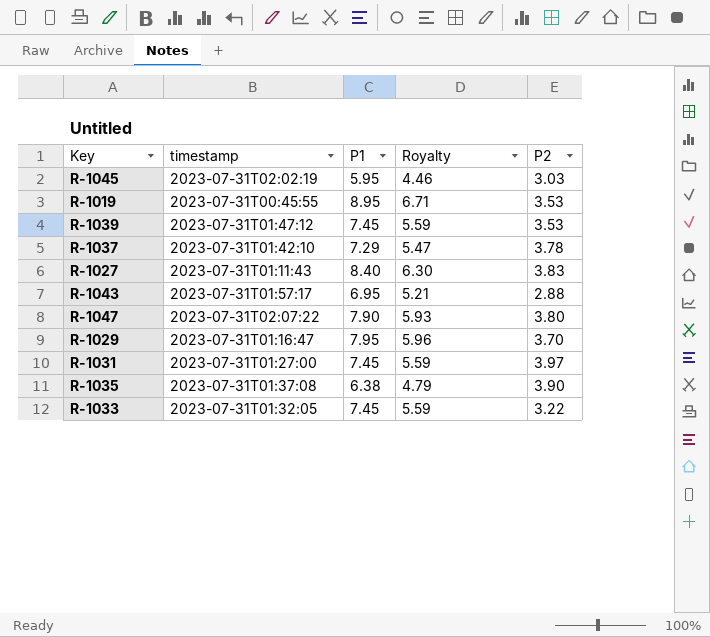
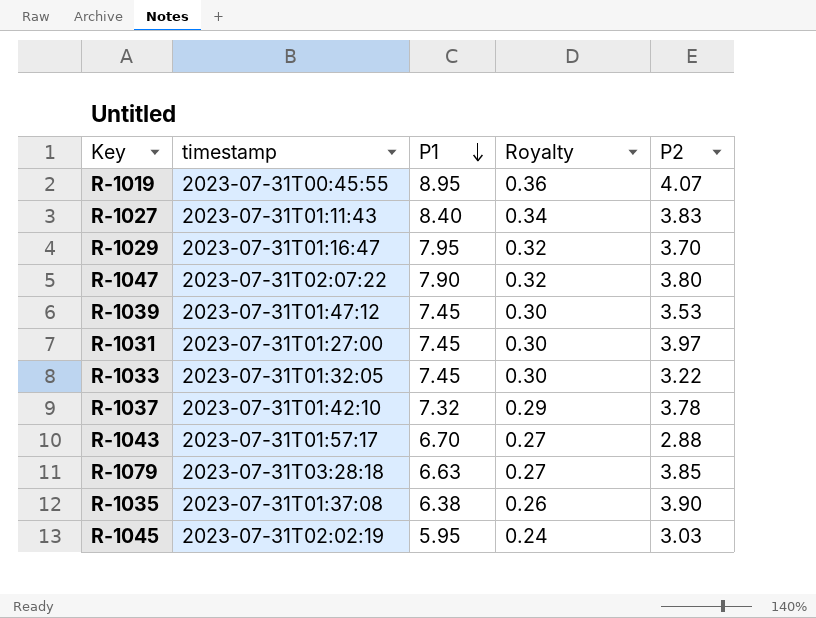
row order: none -> P1 descending
column Royalty | formula: [P1] * 0.75 -> [P1] * 0.04
R-1019 | P2: 3.53 -> 4.07
R-1037 | P1: 7.29 -> 7.32
R-1043 | P1: 6.95 -> 6.70
row R-1079: none -> 2023-07-31T03:28:18 | 6.63 | 0.27 | 3.85

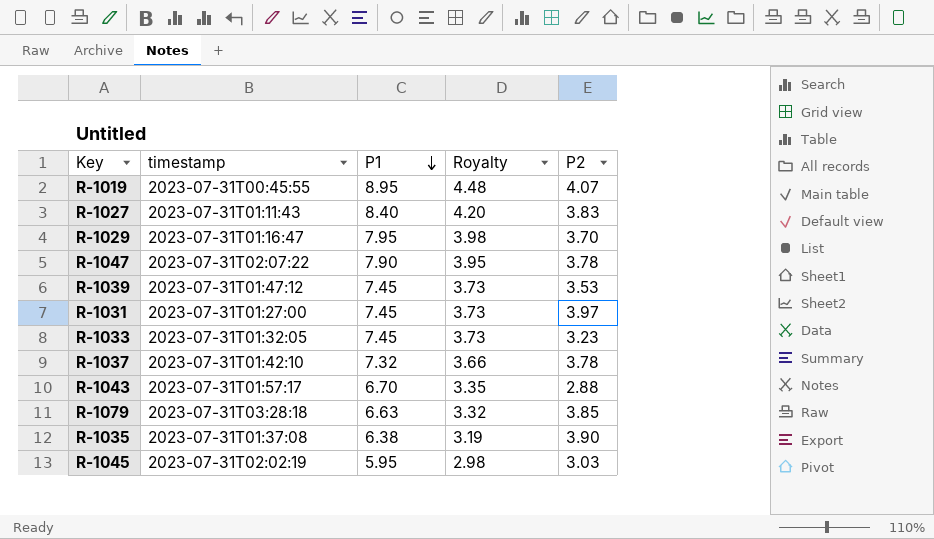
column Royalty | formula: [P1] * 0.04 -> [P1] * 0.5
R-1047 | P2: 3.80 -> 3.78
R-1033 | P2: 3.22 -> 3.23

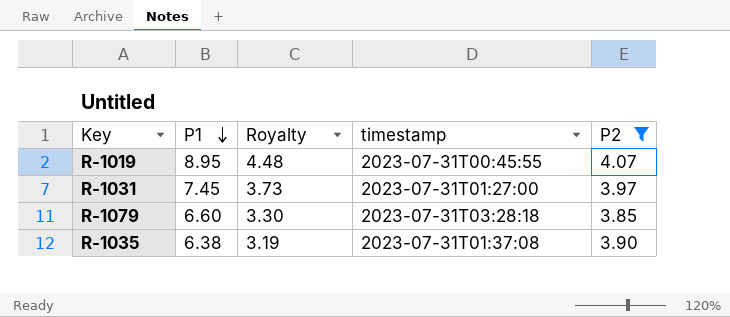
filter: none -> P2 >= 3.85
column timestamp | position: 2 -> 4
R-1079 | P1: 6.63 -> 6.60
R-1079 | Royalty: 3.32 -> 3.30

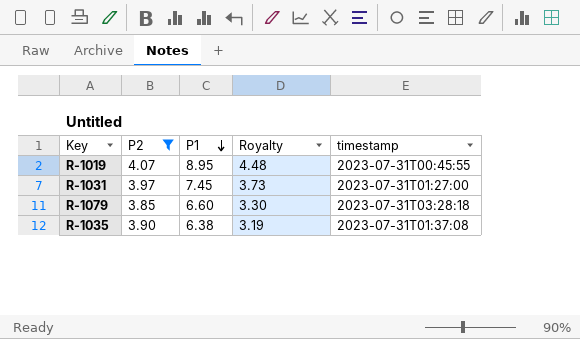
column P2 | position: 5 -> 2

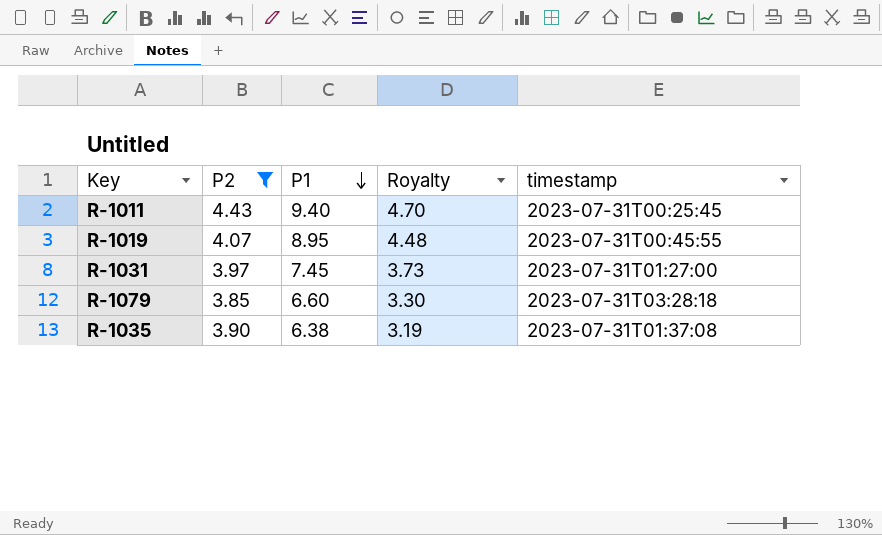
row R-1011: none -> 4.43 | 9.40 | 4.70 | 2023-07-31T00:25:45

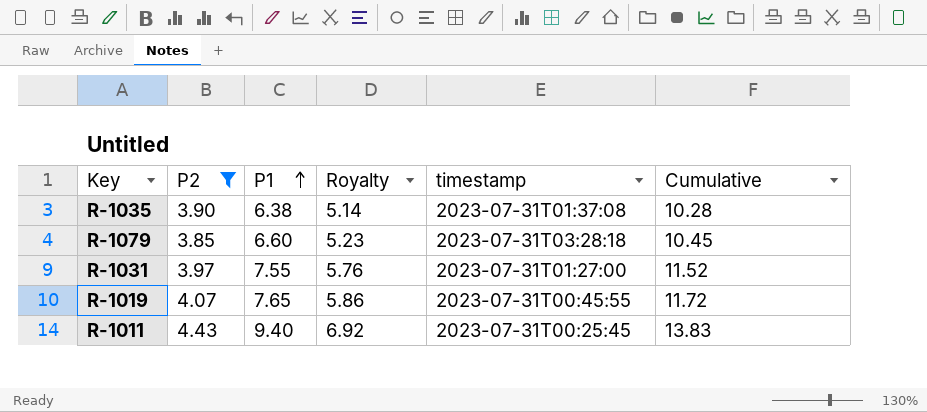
row order: P1 descending -> P1 ascending
column Royalty | formula: [P1] * 0.5 -> [Cumulative] * 0.5
column Cumulative | formula: none -> [P2] + [P1]
R-1031 | P1: 7.45 -> 7.55
R-1019 | P1: 8.95 -> 7.65

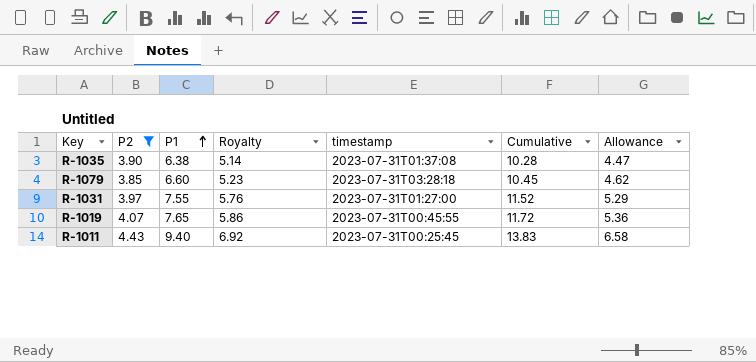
column Allowance | formula: none -> [P1] * 0.7

